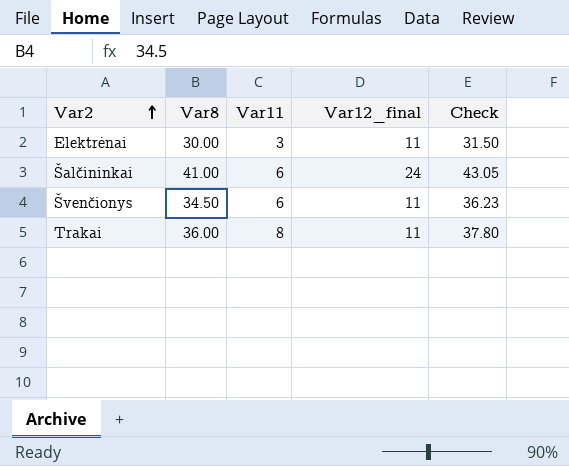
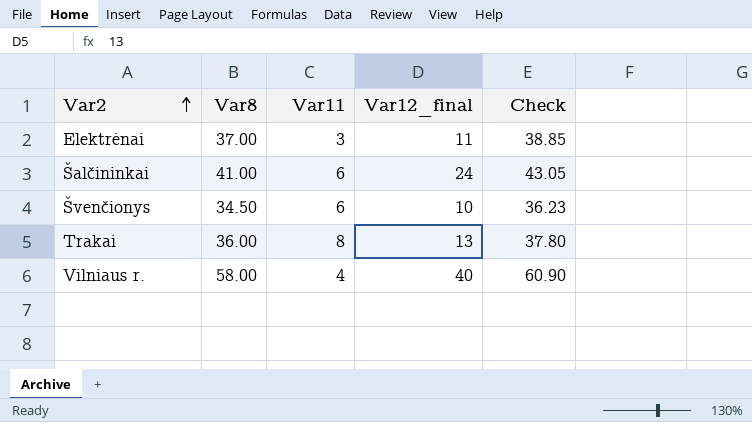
Elektrėnai | Var8: 30.00 -> 37.00
Elektrėnai | Check: 31.50 -> 38.85
Švenčionys | Var12_final: 11 -> 10
Trakai | Var12_final: 11 -> 13
row Vilniaus r.: none -> 58.00 | 4 | 40 | 60.90

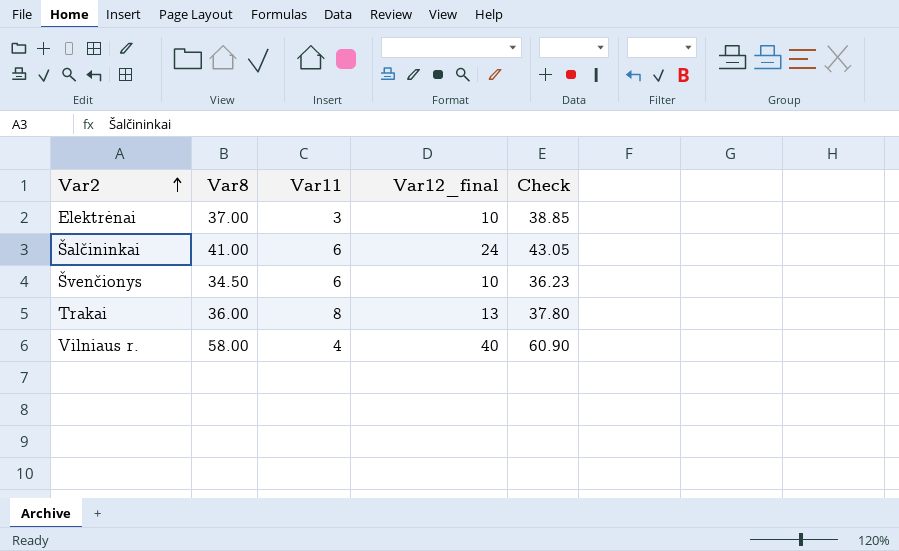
Elektrėnai | Var12_final: 11 -> 10

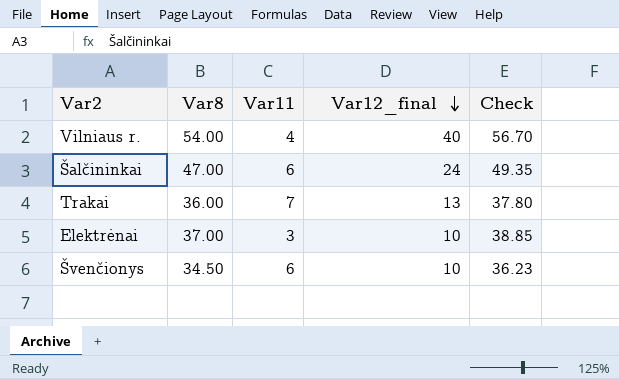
row order: Var2 ascending -> Var12_final descending
Vilniaus r. | Var8: 58.00 -> 54.00
Vilniaus r. | Check: 60.90 -> 56.70
Šalčininkai | Var8: 41.00 -> 47.00
Šalčininkai | Check: 43.05 -> 49.35
Trakai | Var11: 8 -> 7

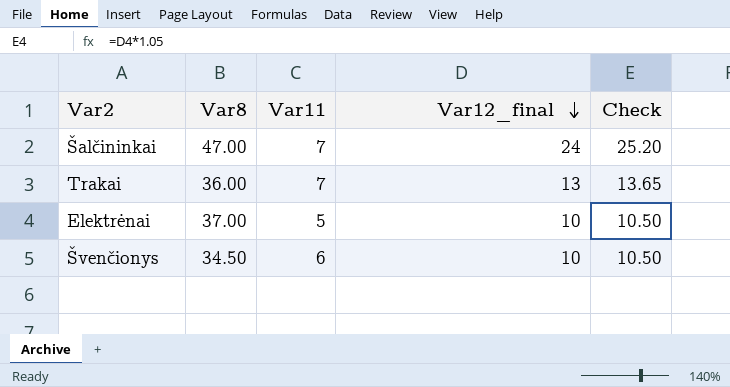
column Check | formula: [Var8] * 1.05 -> [Var12_final] * 1.05
row Vilniaus r.: 54.00 | 4 | 40 | 56.70 -> none
Šalčininkai | Var11: 6 -> 7
Elektrėnai | Var11: 3 -> 5

